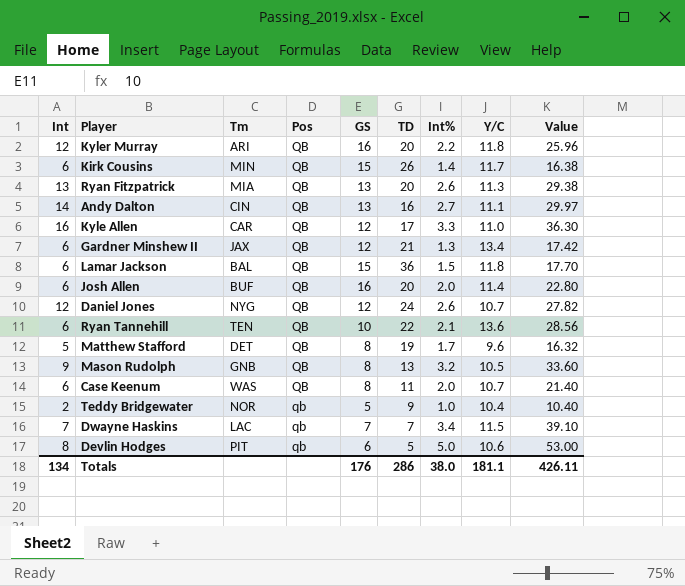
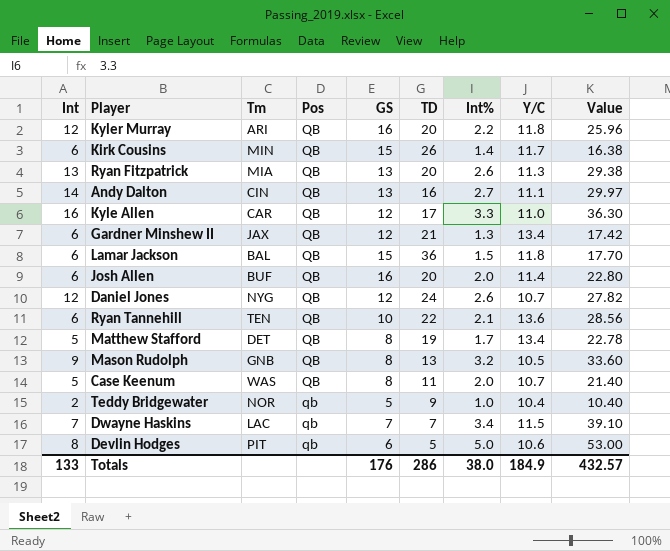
Matthew Stafford | Y/C: 9.6 -> 13.4
Matthew Stafford | Value: 16.32 -> 22.78
Case Keenum | Int: 6 -> 5
Totals | Int: 134 -> 133
Totals | Y/C: 181.1 -> 184.9
Totals | Value: 426.11 -> 432.57

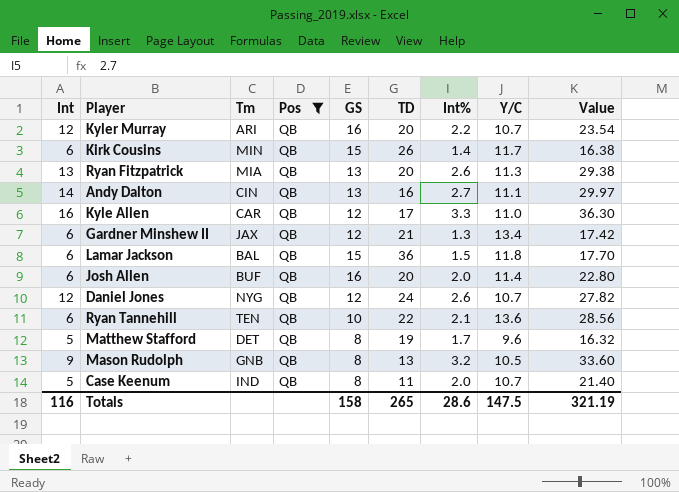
filter: none -> Pos = QB
Kyler Murray | Y/C: 11.8 -> 10.7
Kyler Murray | Value: 25.96 -> 23.54
Matthew Stafford | Y/C: 13.4 -> 9.6
Matthew Stafford | Value: 22.78 -> 16.32
Case Keenum | Tm: WAS -> IND
Totals | Int: 133 -> 116
Totals | GS: 176 -> 158
Totals | TD: 286 -> 265
Totals | Int%: 38.0 -> 28.6
Totals | Y/C: 184.9 -> 147.5
Totals | Value: 432.57 -> 321.19

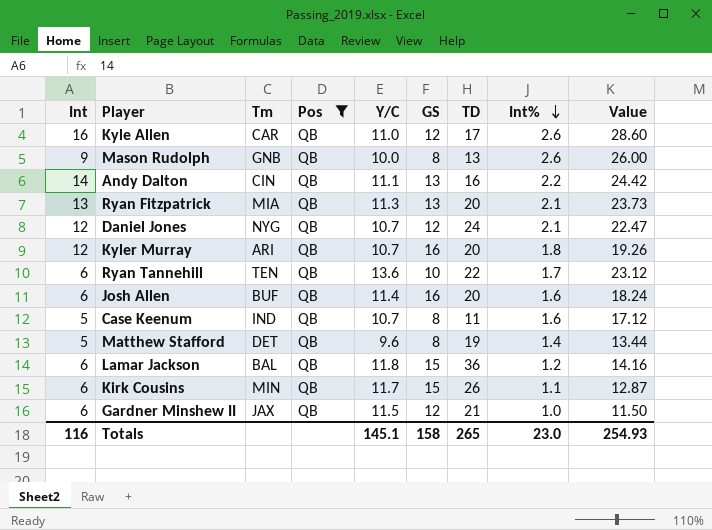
row order: none -> Int% descending
column Y/C | position: 8 -> 5
Kyle Allen | Int%: 3.3 -> 2.6
Kyle Allen | Value: 36.30 -> 28.60
Mason Rudolph | Y/C: 10.5 -> 10.0
Mason Rudolph | Int%: 3.2 -> 2.6
Mason Rudolph | Value: 33.60 -> 26.00
Andy Dalton | Int%: 2.7 -> 2.2
Andy Dalton | Value: 29.97 -> 24.42
Ryan Fitzpatrick | Int%: 2.6 -> 2.1
Ryan Fitzpatrick | Value: 29.38 -> 23.73
Daniel Jones | Int%: 2.6 -> 2.1
Daniel Jones | Value: 27.82 -> 22.47
Kyler Murray | Int%: 2.2 -> 1.8
Kyler Murray | Value: 23.54 -> 19.26
Ryan Tannehill | Int%: 2.1 -> 1.7
Ryan Tannehill | Value: 28.56 -> 23.12
Josh Allen | Int%: 2.0 -> 1.6
Josh Allen | Value: 22.80 -> 18.24
Case Keenum | Int%: 2.0 -> 1.6
Case Keenum | Value: 21.40 -> 17.12
Matthew Stafford | Int%: 1.7 -> 1.4
Matthew Stafford | Value: 16.32 -> 13.44
Lamar Jackson | Int%: 1.5 -> 1.2
Lamar Jackson | Value: 17.70 -> 14.16
Kirk Cousins | Int%: 1.4 -> 1.1
Kirk Cousins | Value: 16.38 -> 12.87
Gardner Minshew II | Y/C: 13.4 -> 11.5
Gardner Minshew II | Int%: 1.3 -> 1.0
Gardner Minshew II | Value: 17.42 -> 11.50
Totals | Y/C: 147.5 -> 145.1
Totals | Int%: 28.6 -> 23.0
Totals | Value: 321.19 -> 254.93

